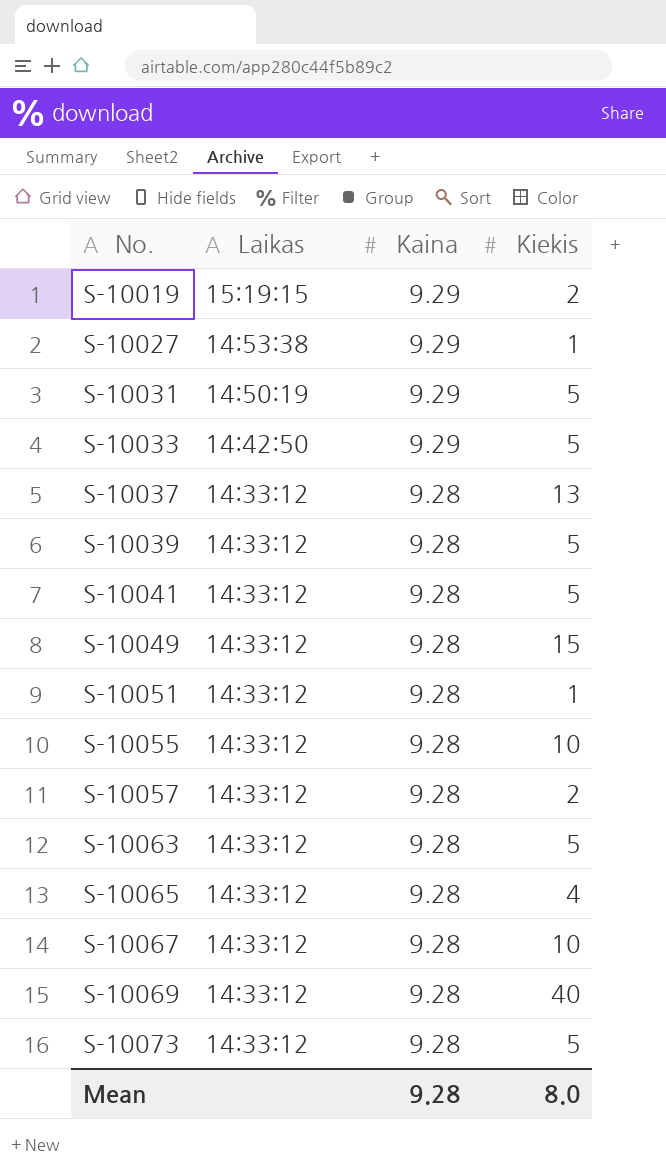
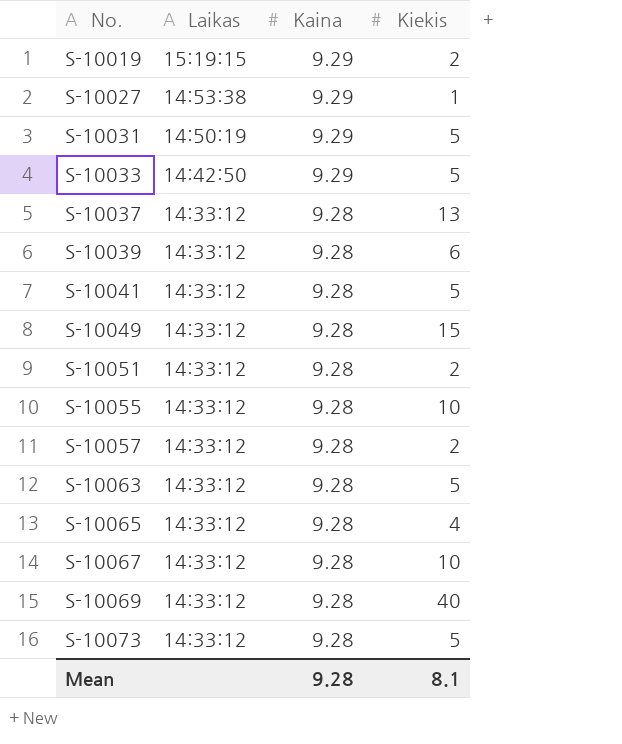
S-10039 | Kiekis: 5 -> 6
S-10051 | Kiekis: 1 -> 2
Mean | Kiekis: 8.0 -> 8.1

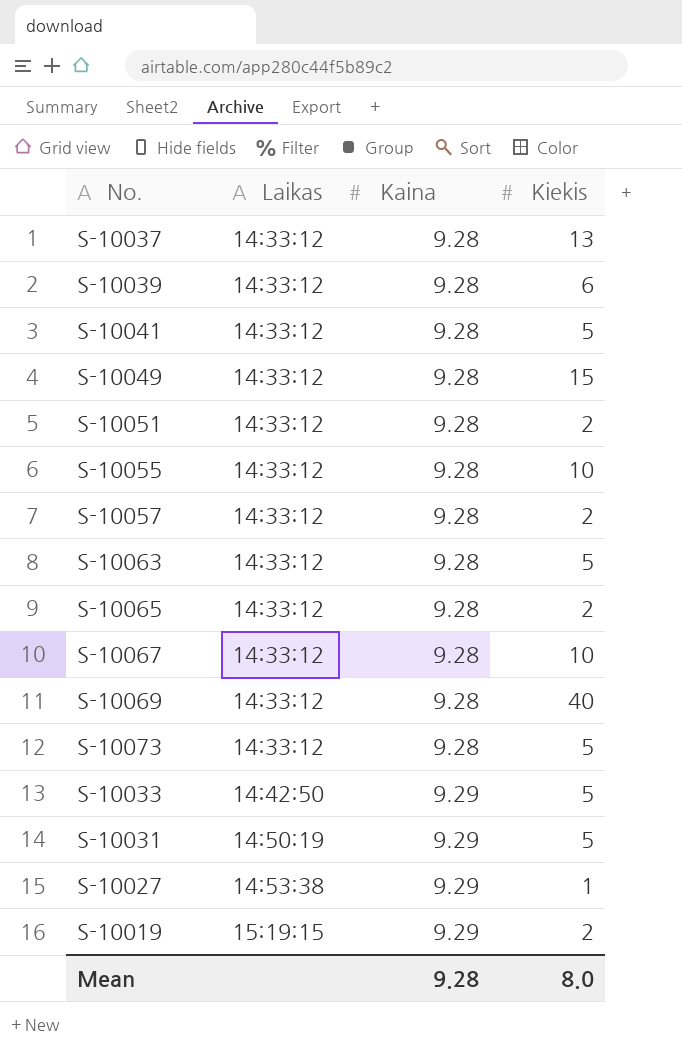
row order: No. ascending -> Laikas ascending
S-10065 | Kiekis: 4 -> 2
Mean | Kiekis: 8.1 -> 8.0

